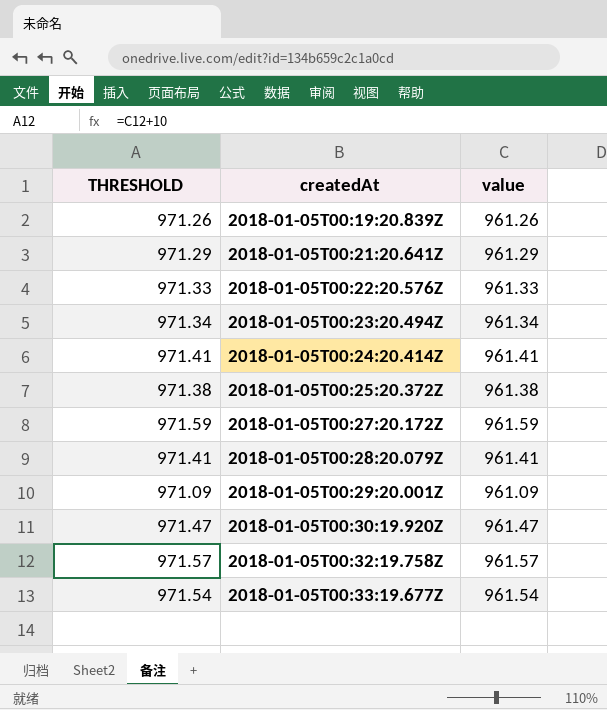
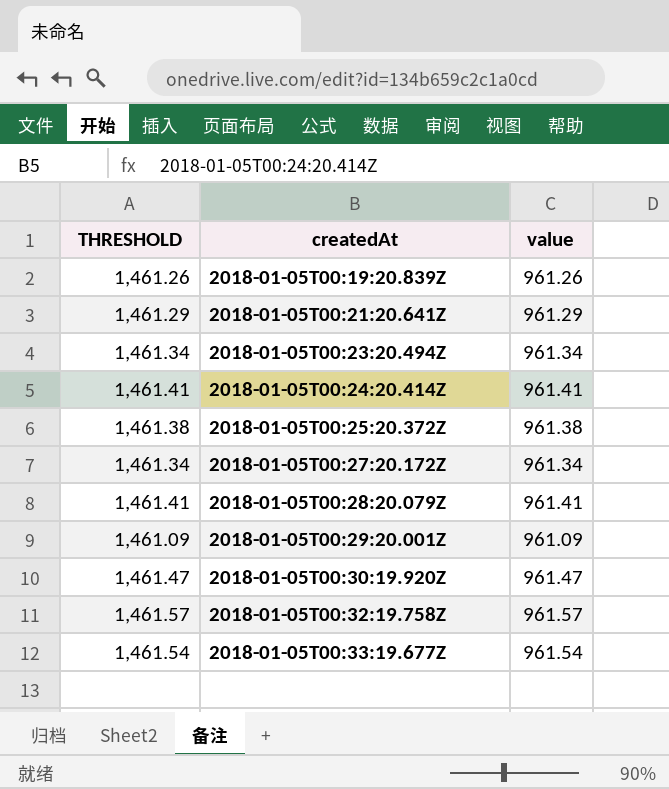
column THRESHOLD | formula: [value] + 10 -> [value] + 500
row 2018-01-05T00:22:20.576Z: 971.33 | 961.33 -> none
2018-01-05T00:27:20.172Z | value: 961.59 -> 961.34

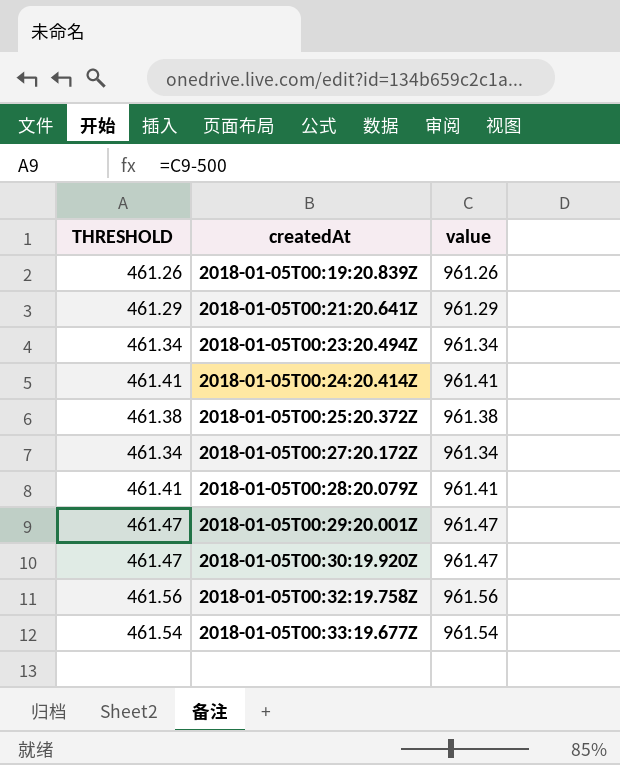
column THRESHOLD | formula: [value] + 500 -> [value] - 500
2018-01-05T00:29:20.001Z | value: 961.09 -> 961.47
2018-01-05T00:32:19.758Z | value: 961.57 -> 961.56

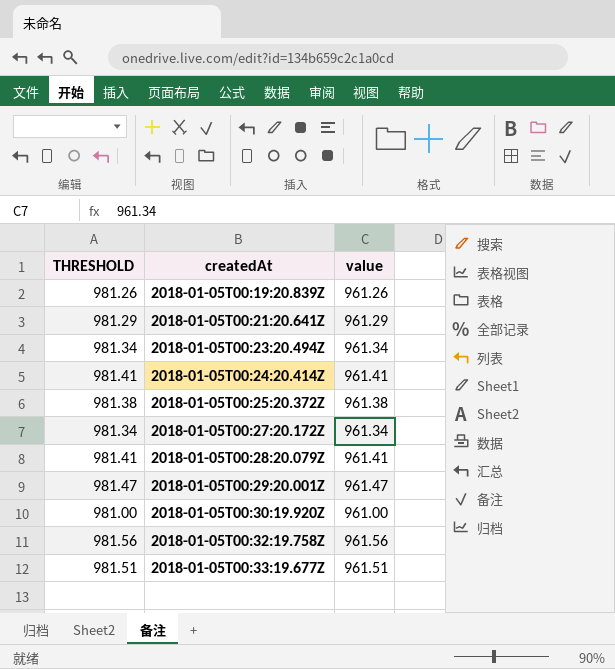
column THRESHOLD | formula: [value] - 500 -> [value] + 20
2018-01-05T00:30:19.920Z | value: 961.47 -> 961.00
2018-01-05T00:33:19.677Z | value: 961.54 -> 961.51

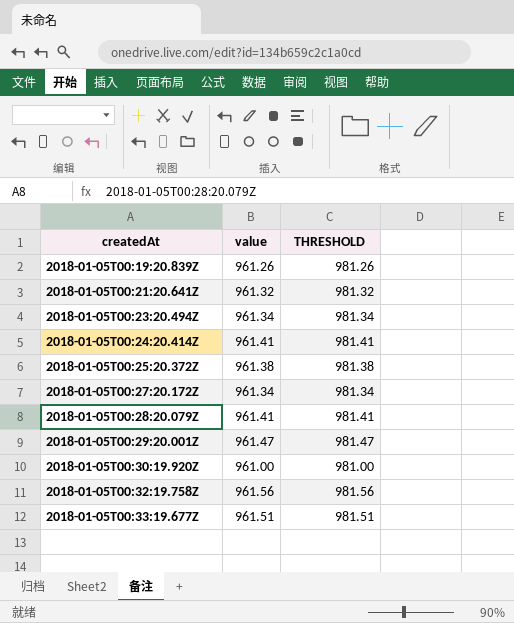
column THRESHOLD | position: 1 -> 3
2018-01-05T00:21:20.641Z | value: 961.29 -> 961.32
2018-01-05T00:21:20.641Z | THRESHOLD: 981.29 -> 981.32

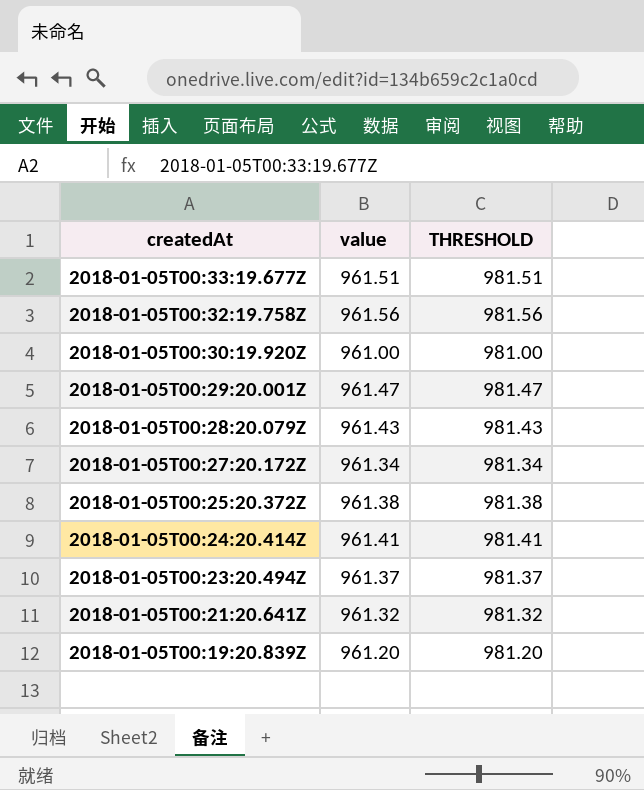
row order: createdAt ascending -> createdAt descending
2018-01-05T00:28:20.079Z | value: 961.41 -> 961.43
2018-01-05T00:28:20.079Z | THRESHOLD: 981.41 -> 981.43
2018-01-05T00:23:20.494Z | value: 961.34 -> 961.37
2018-01-05T00:23:20.494Z | THRESHOLD: 981.34 -> 981.37
2018-01-05T00:19:20.839Z | value: 961.26 -> 961.20
2018-01-05T00:19:20.839Z | THRESHOLD: 981.26 -> 981.20

